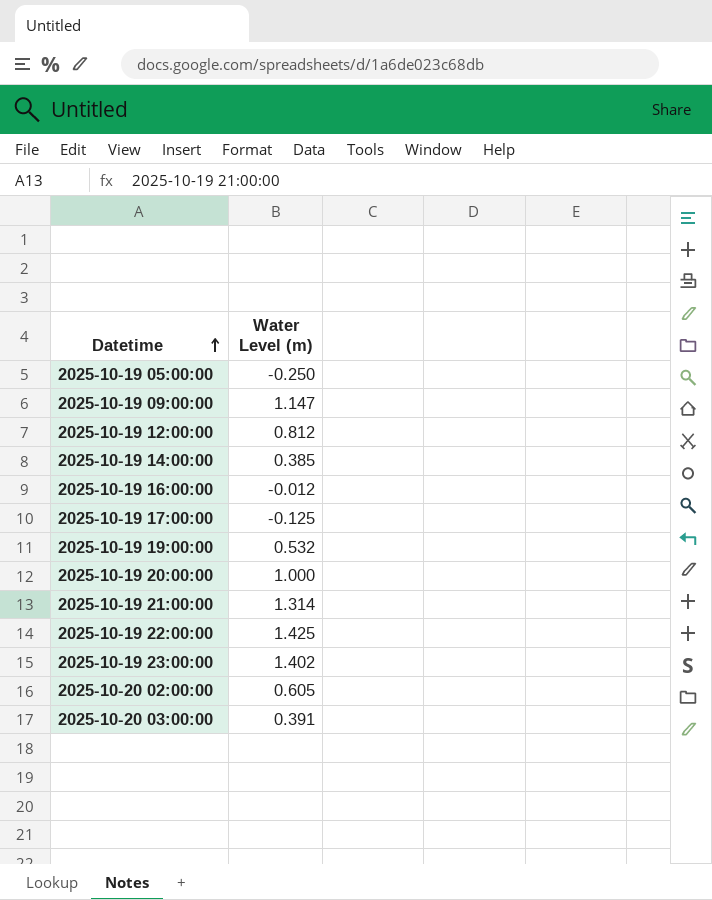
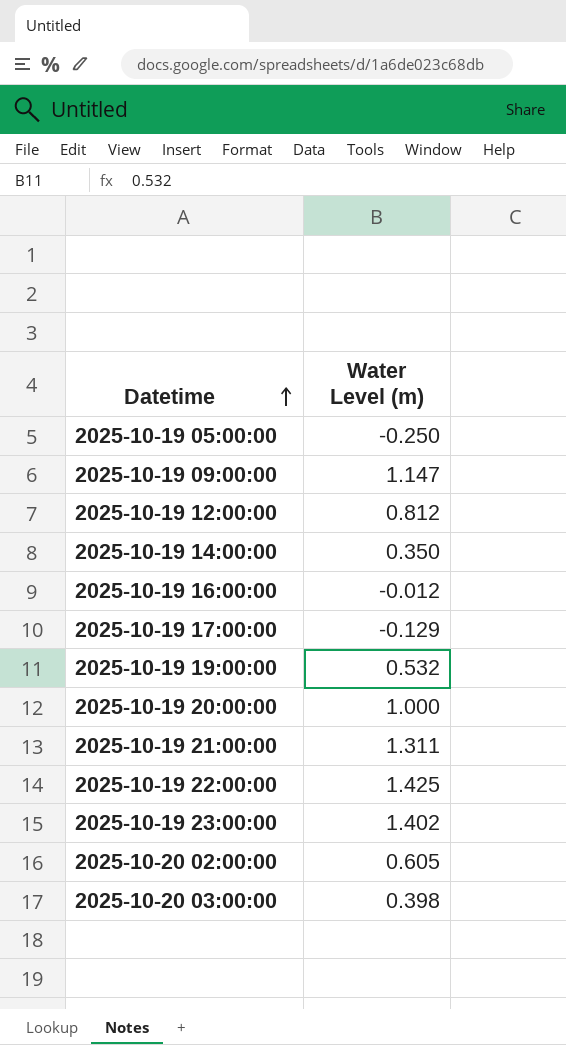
2025-10-19 14:00:00 | Water Level (m): 0.385 -> 0.350
2025-10-19 17:00:00 | Water Level (m): -0.125 -> -0.129
2025-10-19 21:00:00 | Water Level (m): 1.314 -> 1.311
2025-10-20 03:00:00 | Water Level (m): 0.391 -> 0.398

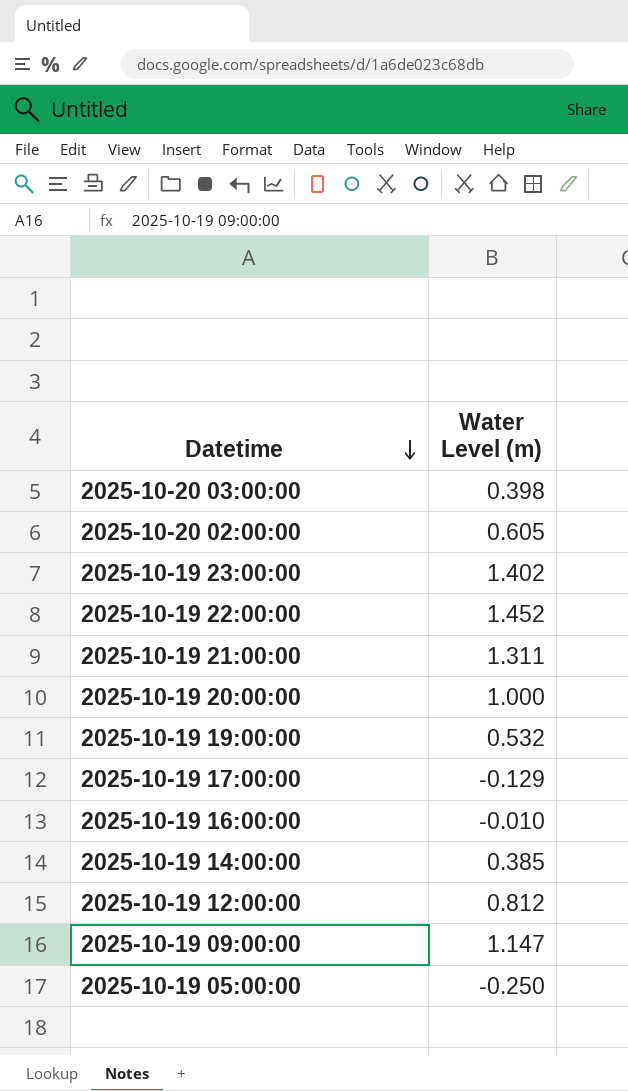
row order: Datetime ascending -> Datetime descending
2025-10-19 22:00:00 | Water Level (m): 1.425 -> 1.452
2025-10-19 16:00:00 | Water Level (m): -0.012 -> -0.010
2025-10-19 14:00:00 | Water Level (m): 0.350 -> 0.385

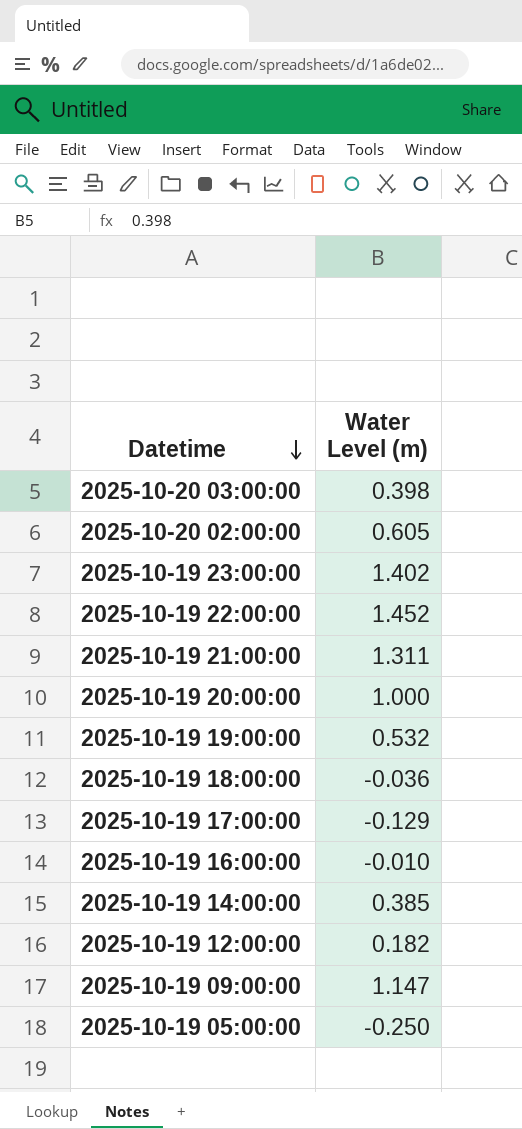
row 2025-10-19 18:00:00: none -> -0.036
2025-10-19 12:00:00 | Water Level (m): 0.812 -> 0.182

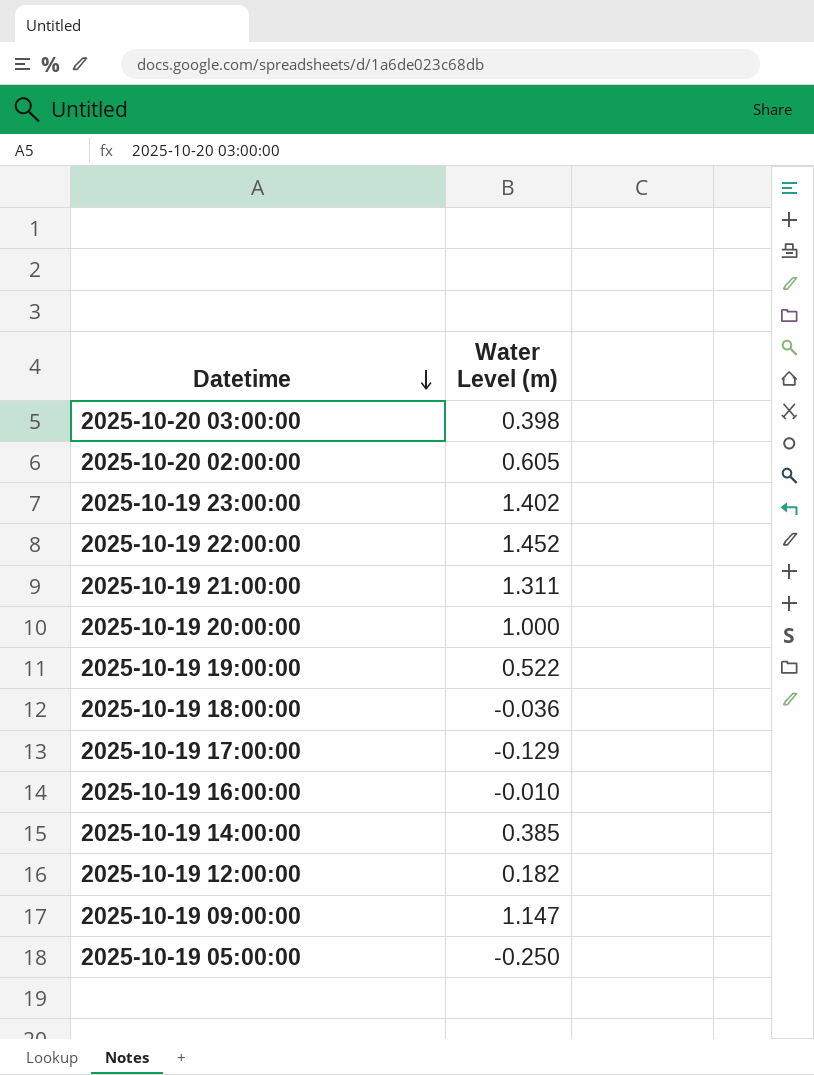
2025-10-19 19:00:00 | Water Level (m): 0.532 -> 0.522

